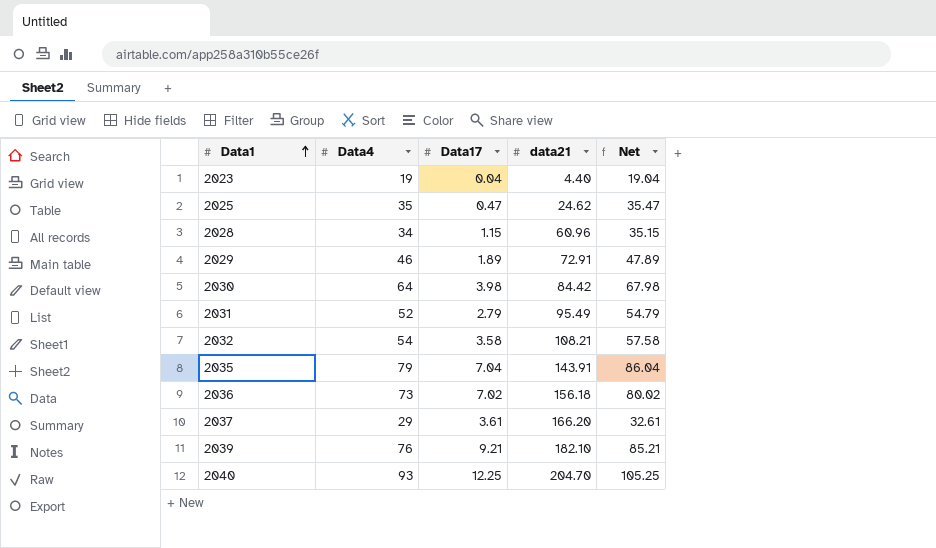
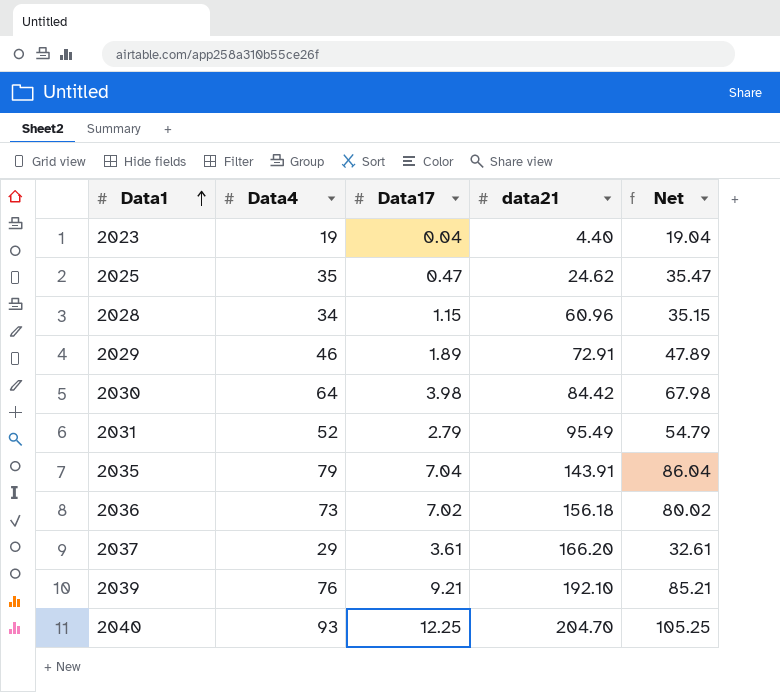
row 2032: 54 | 3.58 | 108.21 | 57.58 -> none
2039 | data21: 182.10 -> 192.10

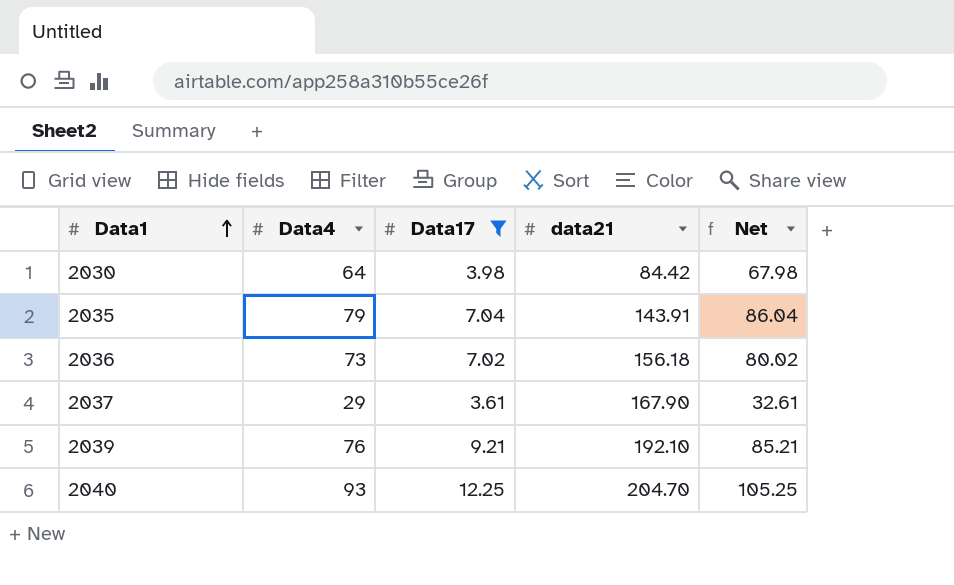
filter: none -> Data17 >= 3.61
2037 | data21: 166.20 -> 167.90

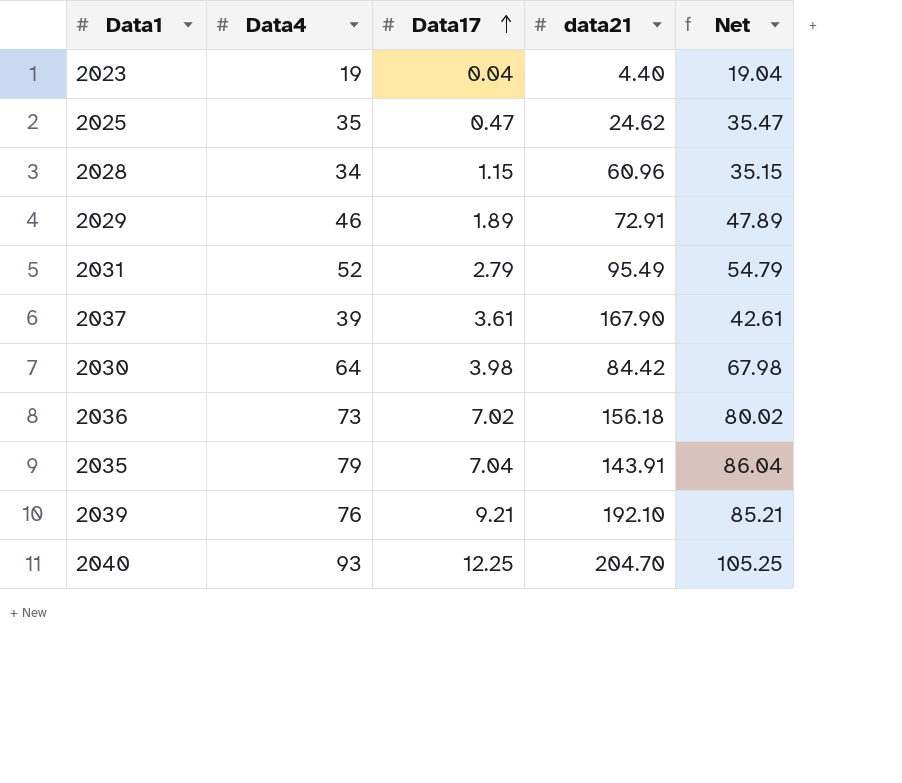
filter: Data17 >= 3.61 -> none
row order: Data1 ascending -> Data17 ascending
2037 | Data4: 29 -> 39
2037 | Net: 32.61 -> 42.61

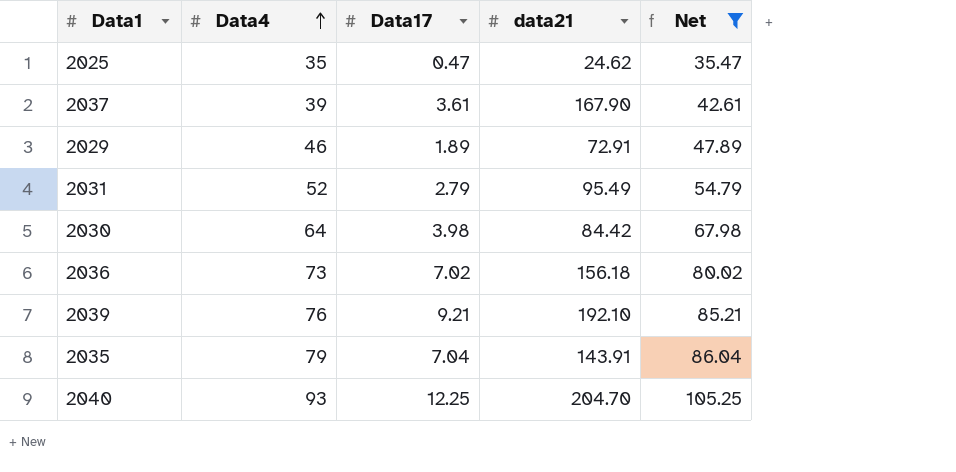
filter: none -> Net >= 35.47
row order: Data17 ascending -> Data4 ascending

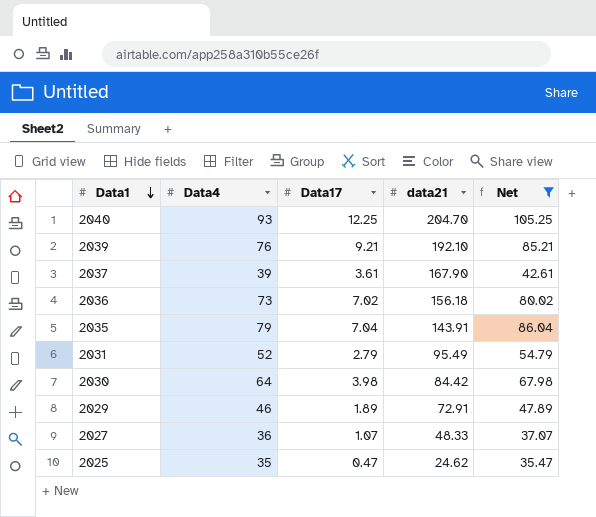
row order: Data4 ascending -> Data1 descending
row 2027: none -> 36 | 1.07 | 48.33 | 37.07

